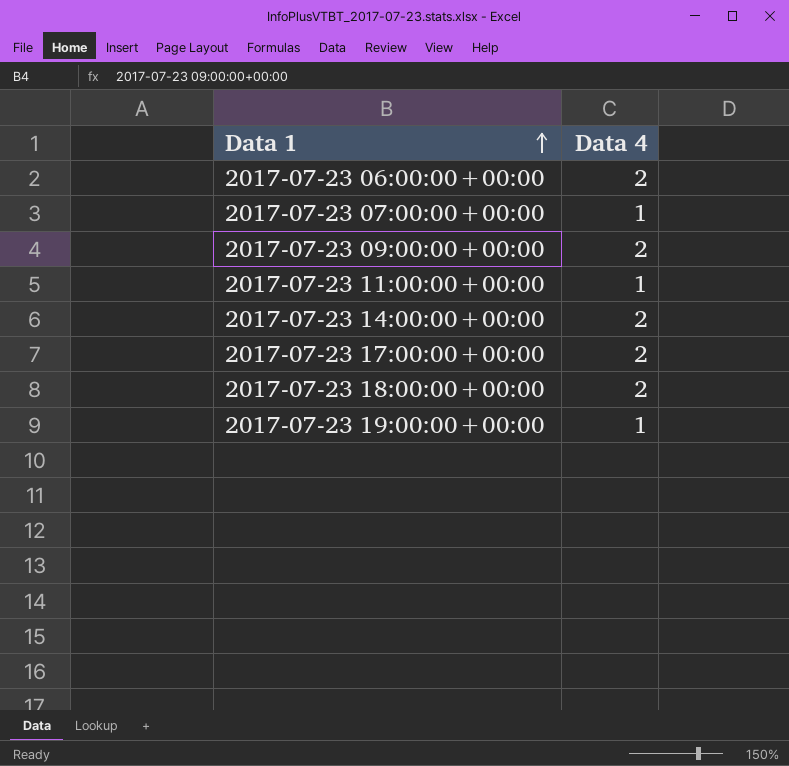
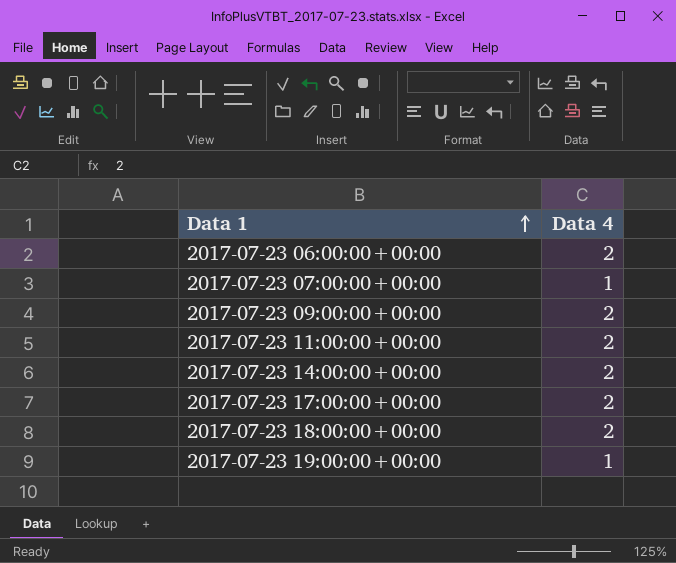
2017-07-23 11:00:00+00:00 | Data 4: 1 -> 2

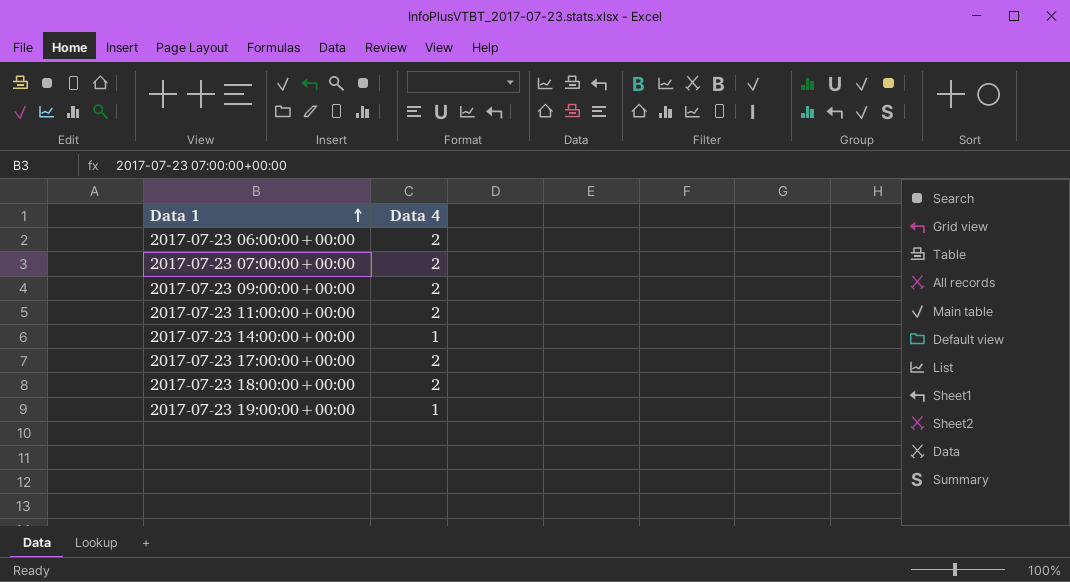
2017-07-23 07:00:00+00:00 | Data 4: 1 -> 2
2017-07-23 14:00:00+00:00 | Data 4: 2 -> 1

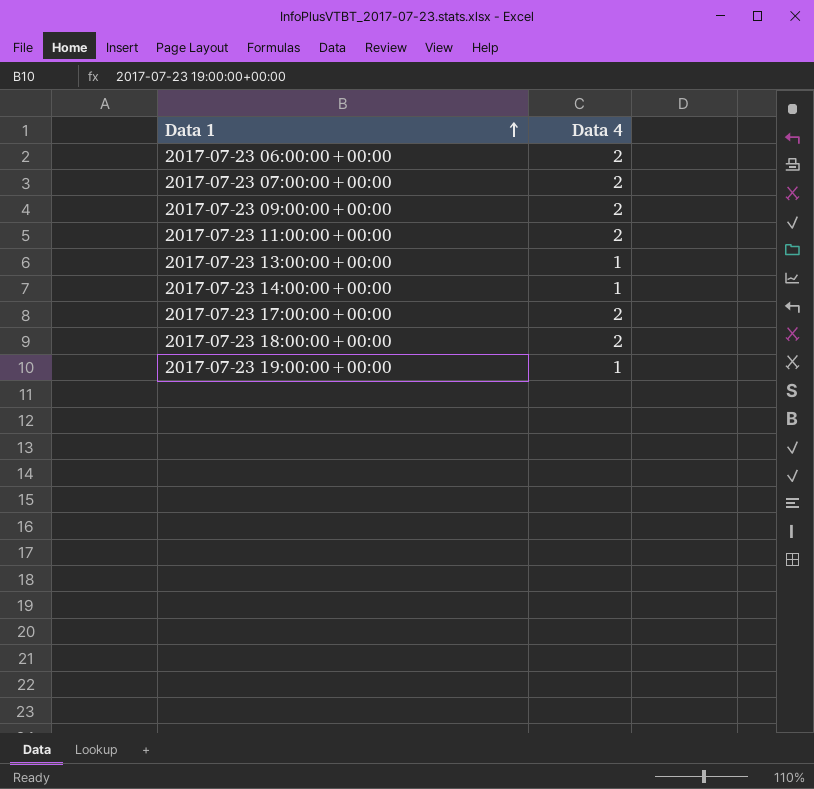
row 2017-07-23 13:00:00+00:00: none -> 1

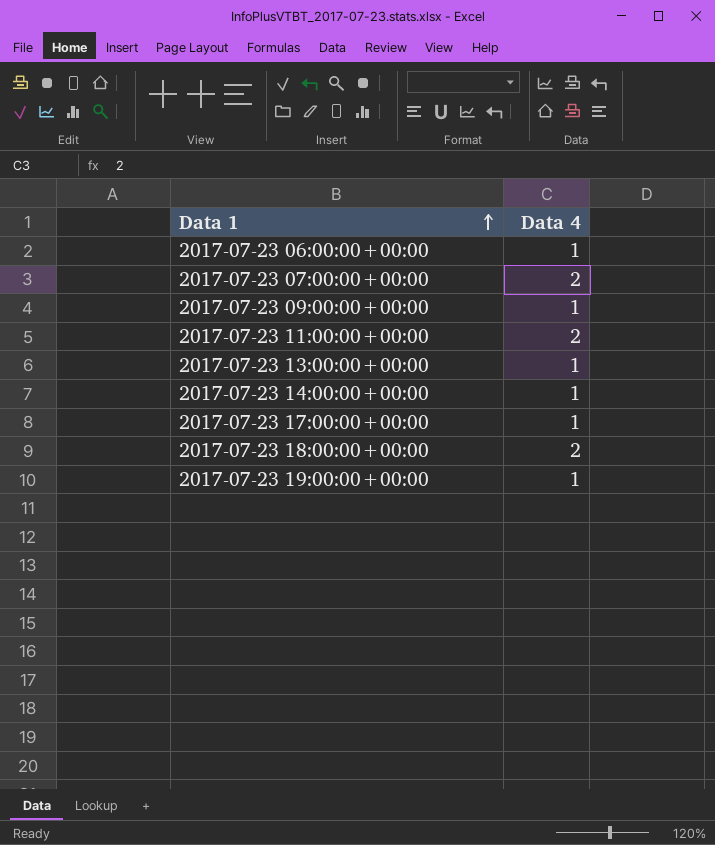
2017-07-23 06:00:00+00:00 | Data 4: 2 -> 1
2017-07-23 09:00:00+00:00 | Data 4: 2 -> 1
2017-07-23 17:00:00+00:00 | Data 4: 2 -> 1

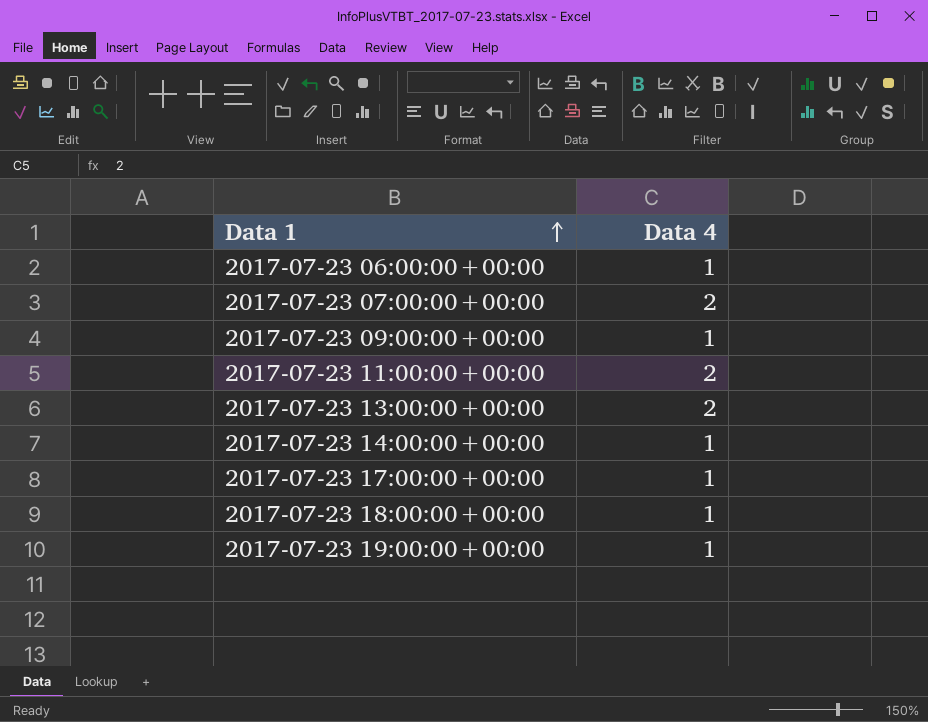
2017-07-23 13:00:00+00:00 | Data 4: 1 -> 2
2017-07-23 18:00:00+00:00 | Data 4: 2 -> 1

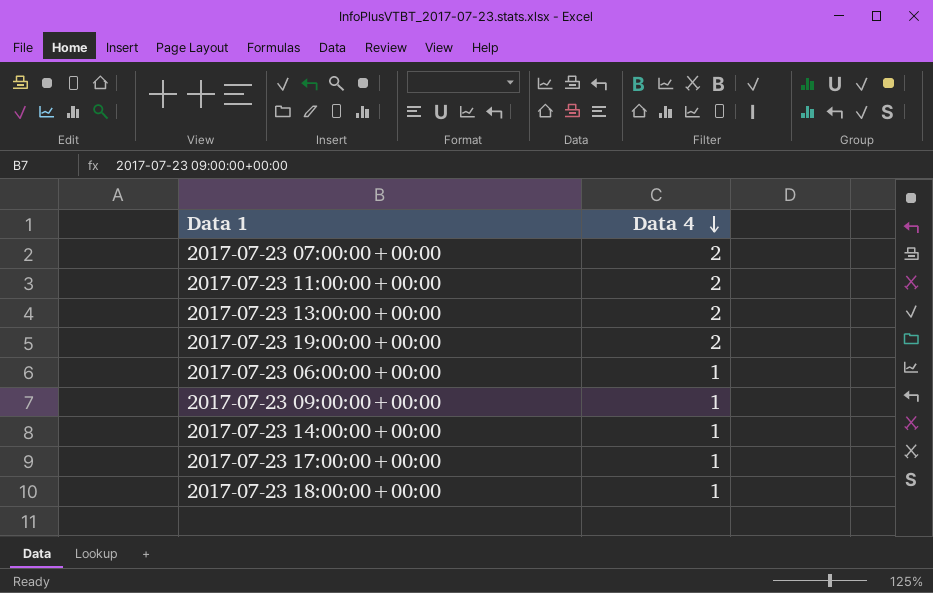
row order: Data 1 ascending -> Data 4 descending
2017-07-23 19:00:00+00:00 | Data 4: 1 -> 2

